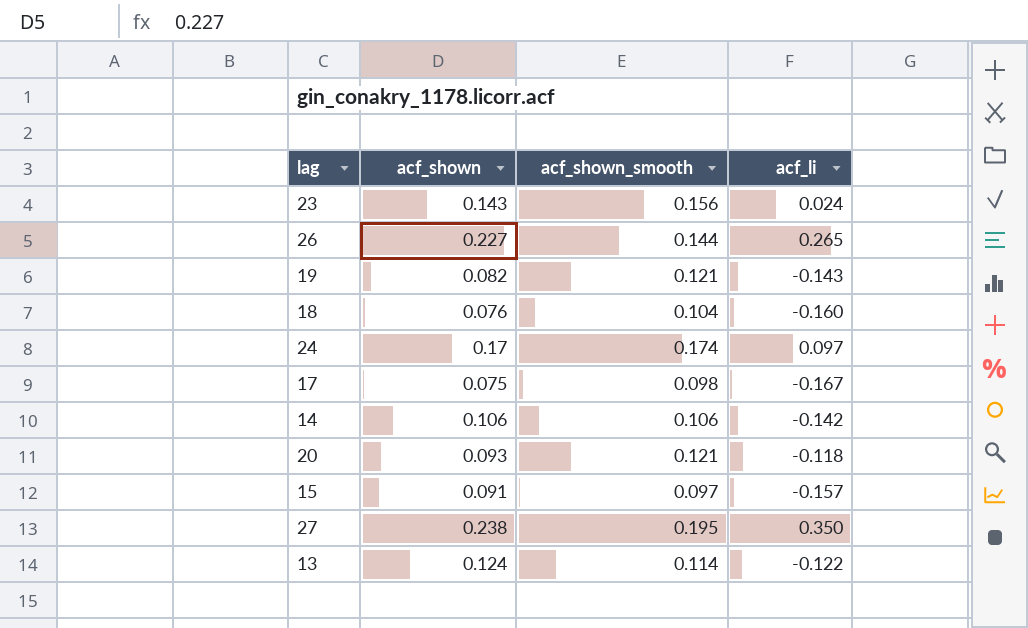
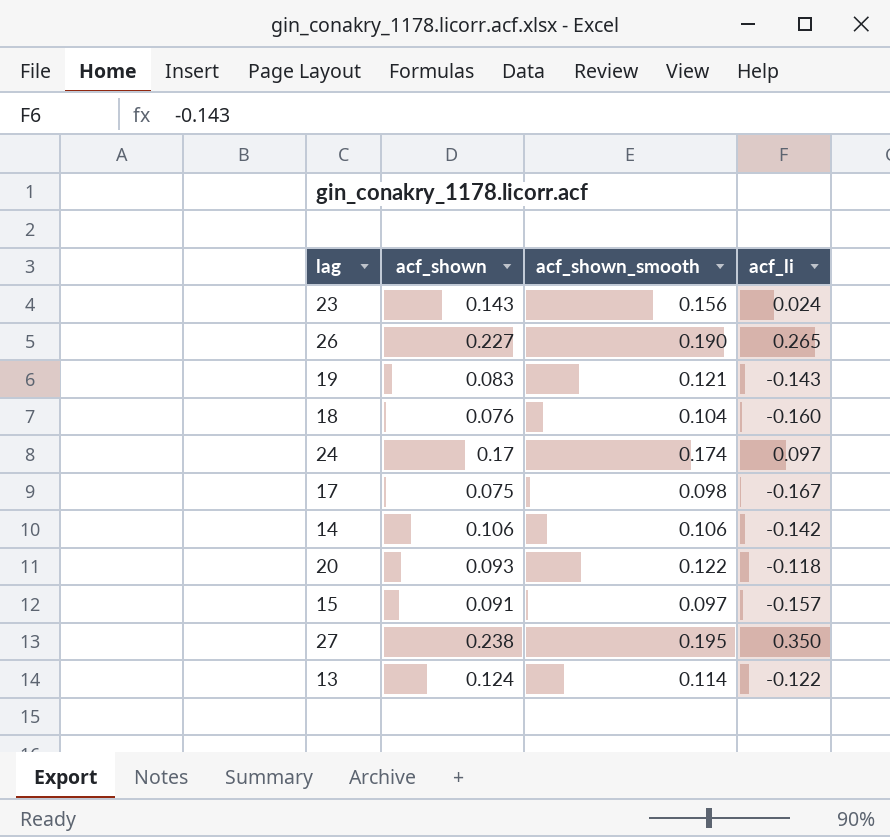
26 | acf_shown_smooth: 0.144 -> 0.190
19 | acf_shown: 0.082 -> 0.083
20 | acf_shown_smooth: 0.121 -> 0.122

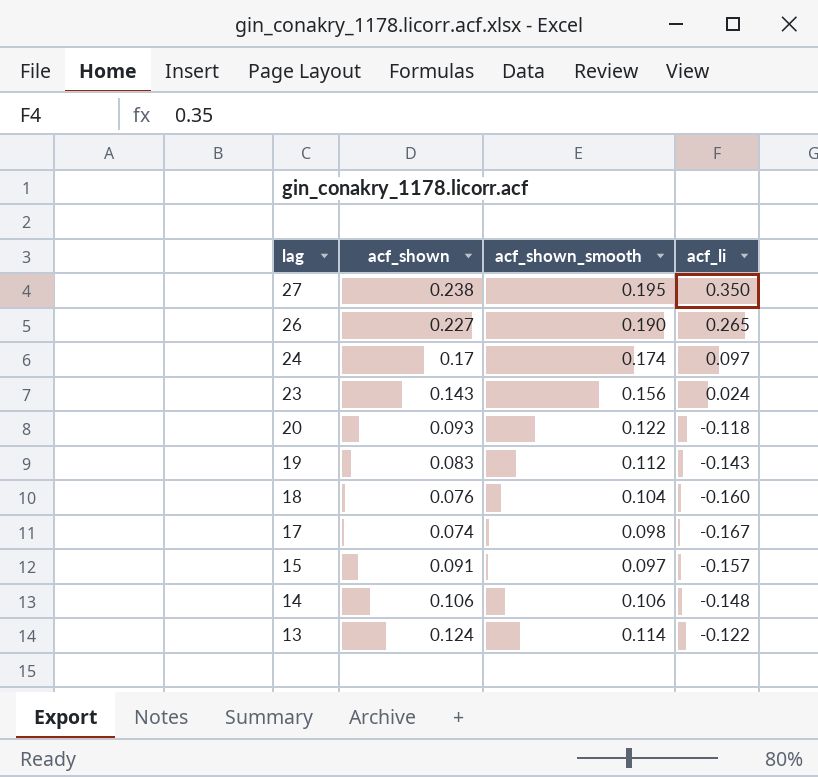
row order: none -> lag descending
19 | acf_shown_smooth: 0.121 -> 0.112
17 | acf_shown: 0.075 -> 0.074
14 | acf_li: -0.142 -> -0.148

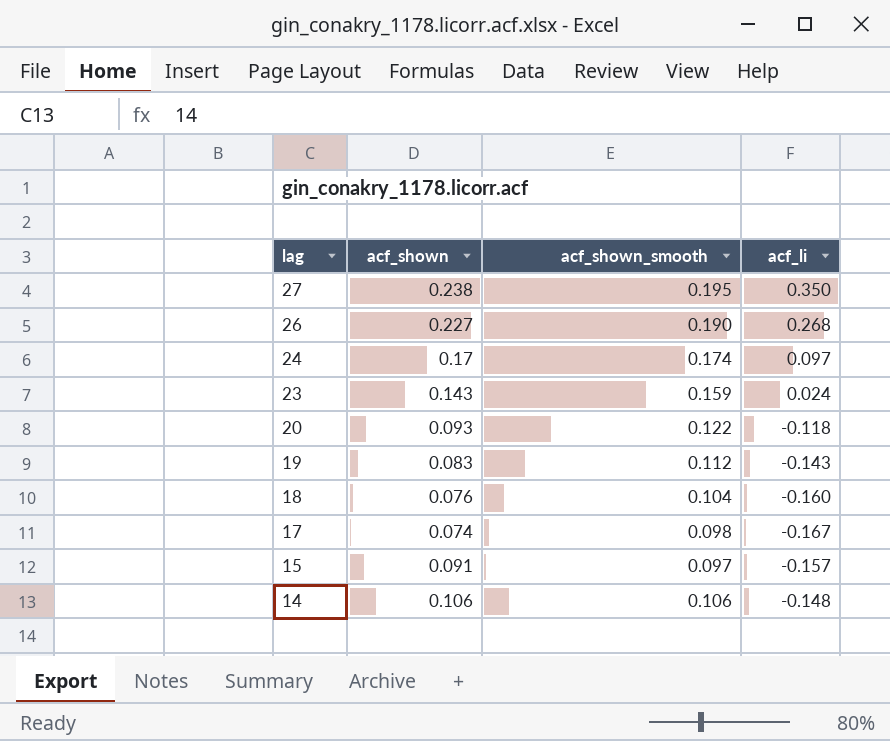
row 13: 0.124 | 0.114 | -0.122 -> none
26 | acf_li: 0.265 -> 0.268
23 | acf_shown_smooth: 0.156 -> 0.159

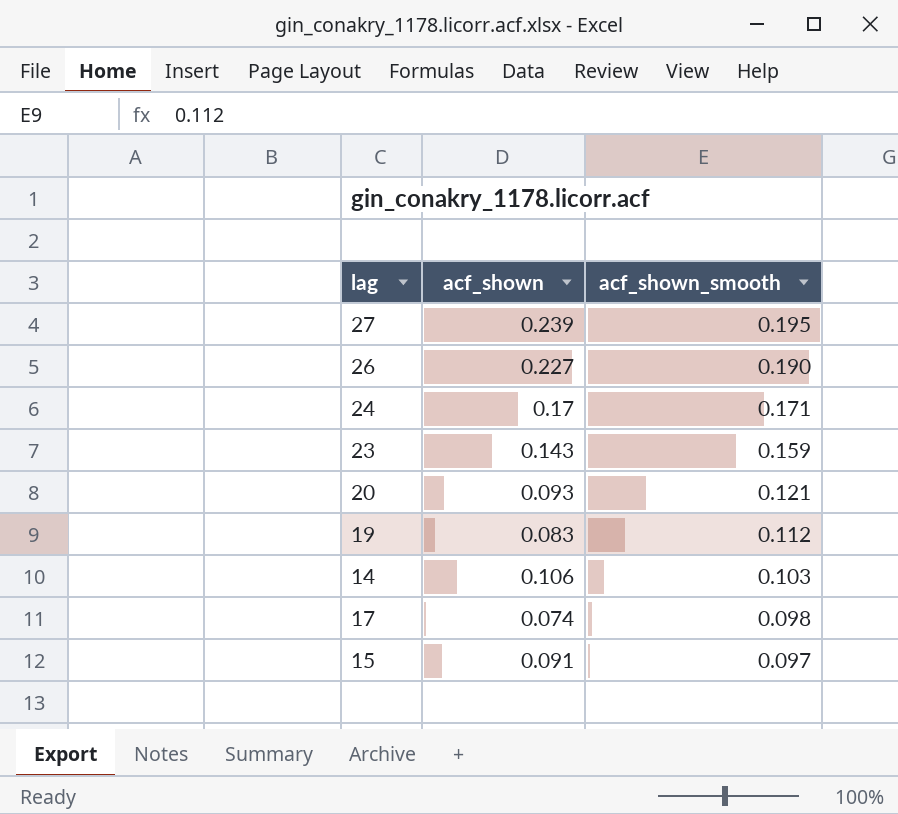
row order: lag descending -> acf_shown_smooth descending
column acf_li | position: 4 -> none
row 18: 0.076 | 0.104 | -0.160 -> none
27 | acf_shown: 0.238 -> 0.239
24 | acf_shown_smooth: 0.174 -> 0.171
20 | acf_shown_smooth: 0.122 -> 0.121
14 | acf_shown_smooth: 0.106 -> 0.103

